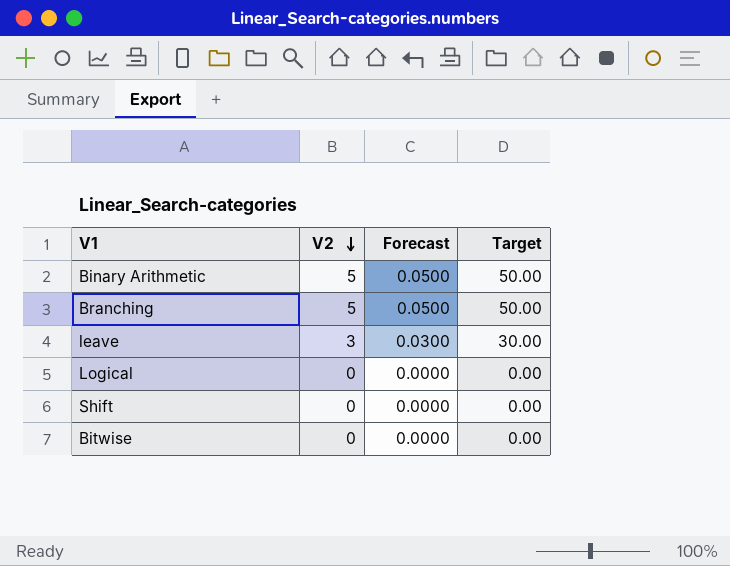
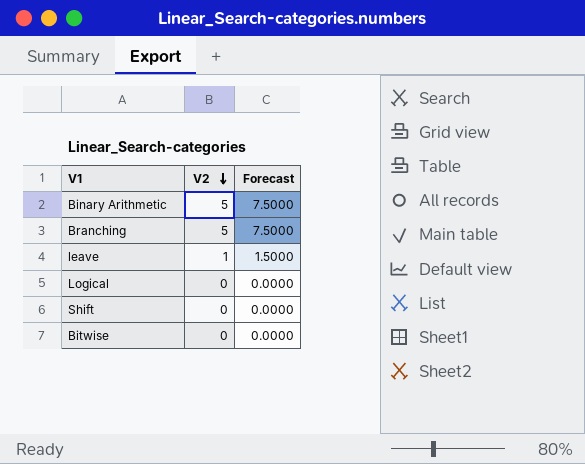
column Target | formula: [V2] * 10 -> none
column Forecast | formula: [V2] * 0.01 -> [V2] * 1.5
leave | V2: 3 -> 1

